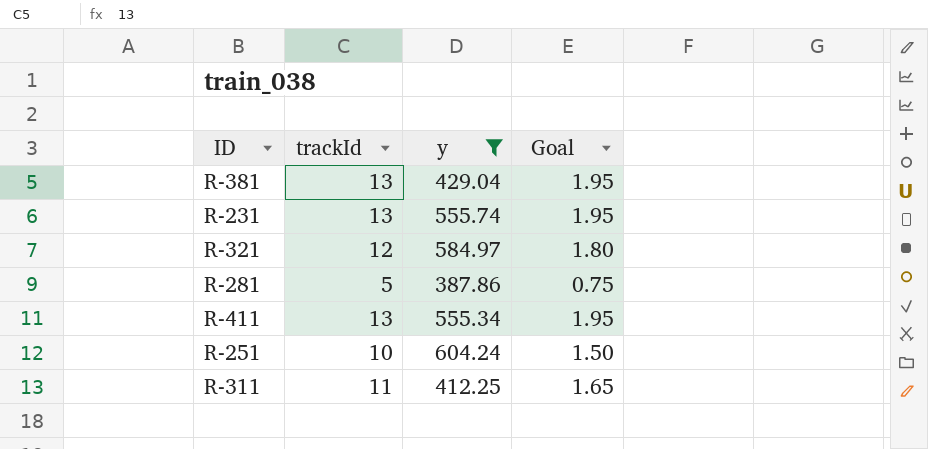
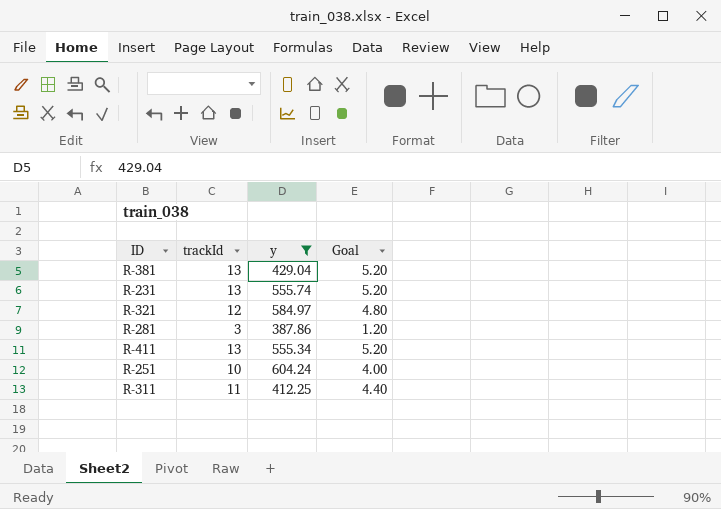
column Goal | formula: [trackId] * 0.15 -> [trackId] * 0.4
R-281 | trackId: 5 -> 3

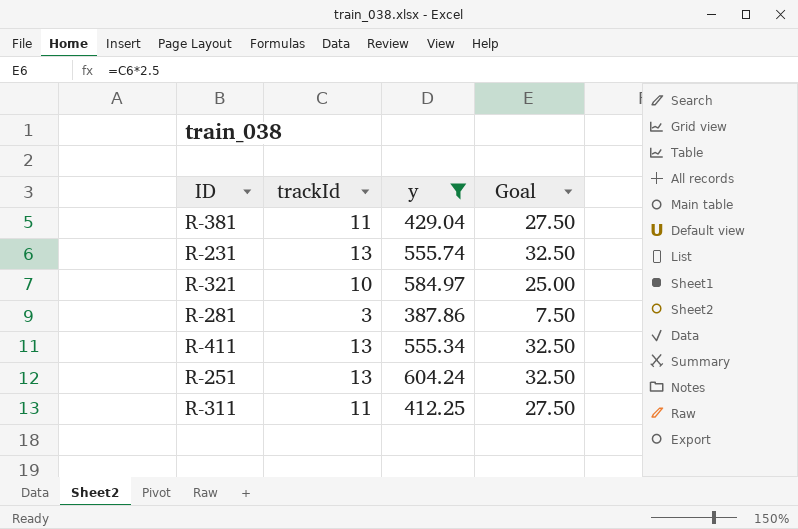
column Goal | formula: [trackId] * 0.4 -> [trackId] * 2.5
R-381 | trackId: 13 -> 11
R-321 | trackId: 12 -> 10
R-251 | trackId: 10 -> 13

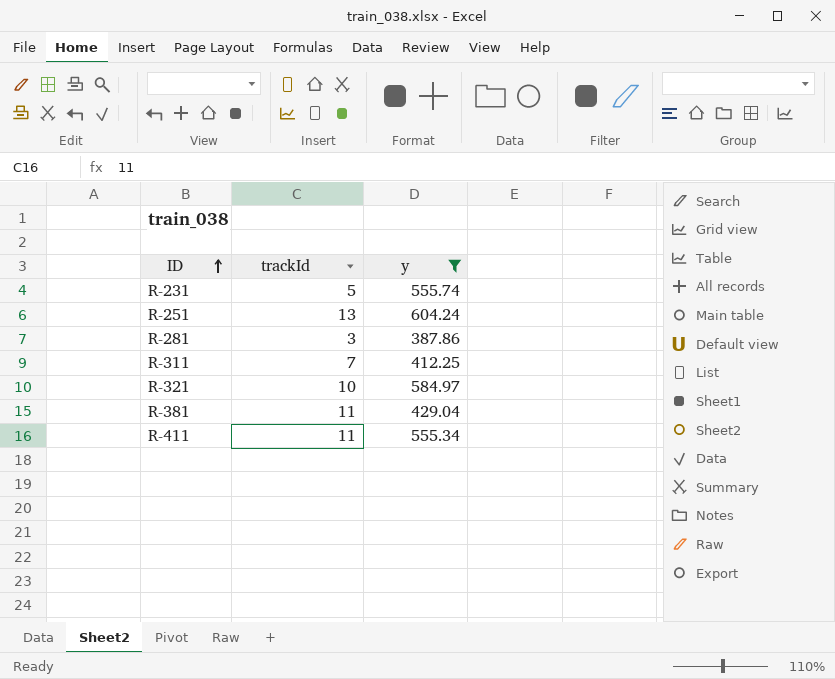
row order: none -> ID ascending
column Goal | formula: [trackId] * 2.5 -> none
R-231 | trackId: 13 -> 5
R-311 | trackId: 11 -> 7
R-411 | trackId: 13 -> 11

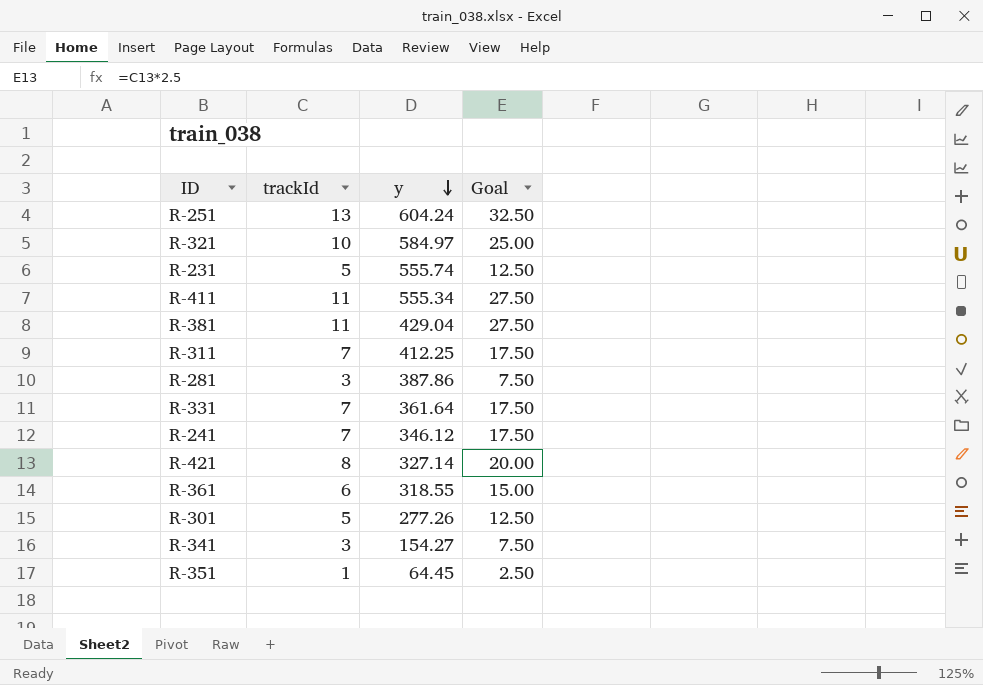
filter: y >= 387.86 -> none
row order: ID ascending -> y descending
column Goal | formula: none -> [trackId] * 2.5

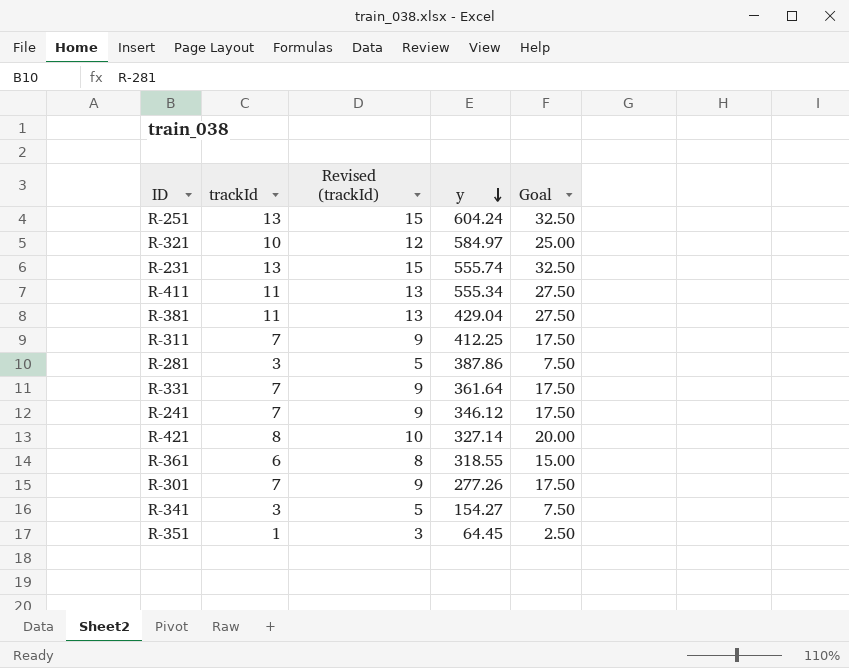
column Revised (trackId) | formula: none -> [trackId] + 2
R-231 | trackId: 5 -> 13
R-231 | Goal: 12.50 -> 32.50
R-301 | trackId: 5 -> 7
R-301 | Goal: 12.50 -> 17.50

